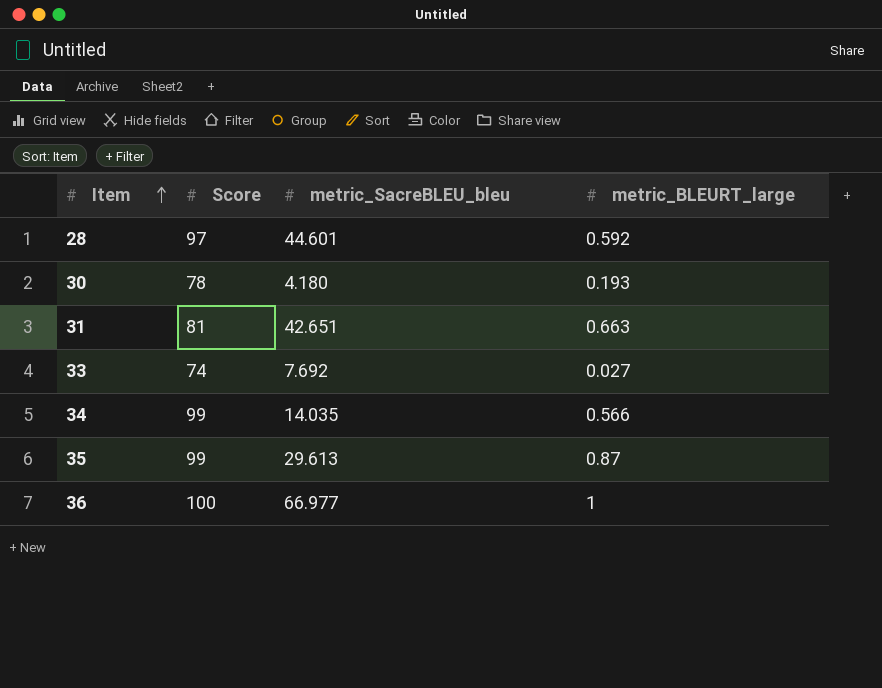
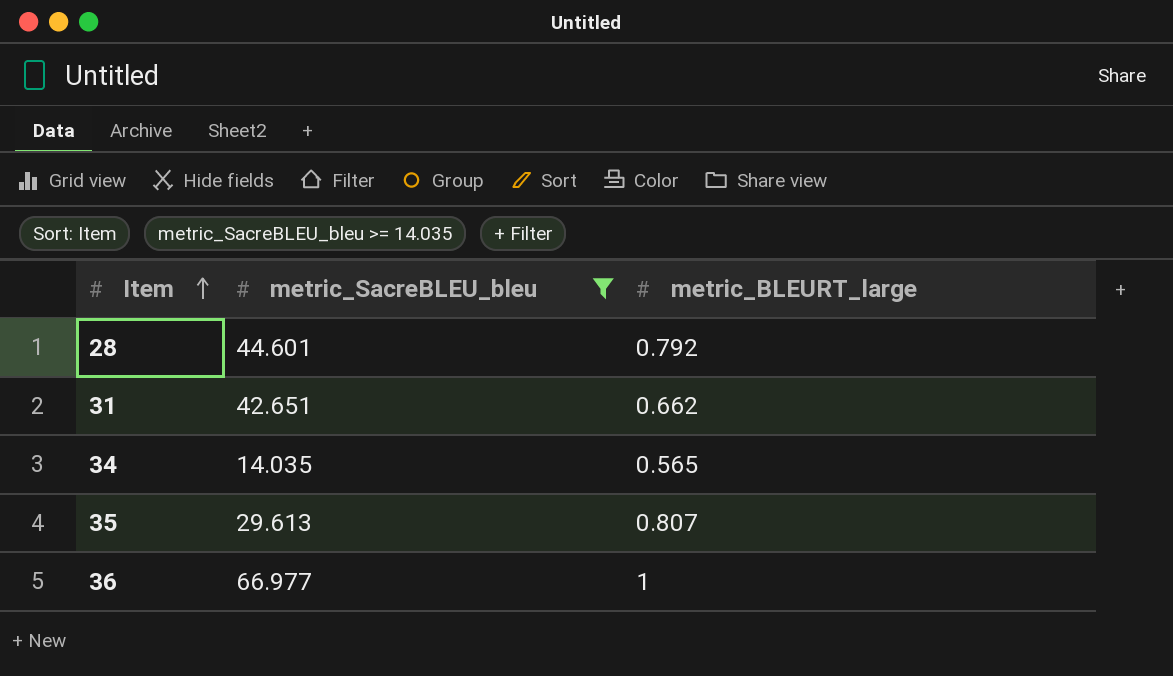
filter: none -> metric_SacreBLEU_bleu >= 14.035
column Score | position: 2 -> none
28 | metric_BLEURT_large: 0.592 -> 0.792
31 | metric_BLEURT_large: 0.663 -> 0.662
34 | metric_BLEURT_large: 0.566 -> 0.565
35 | metric_BLEURT_large: 0.87 -> 0.807

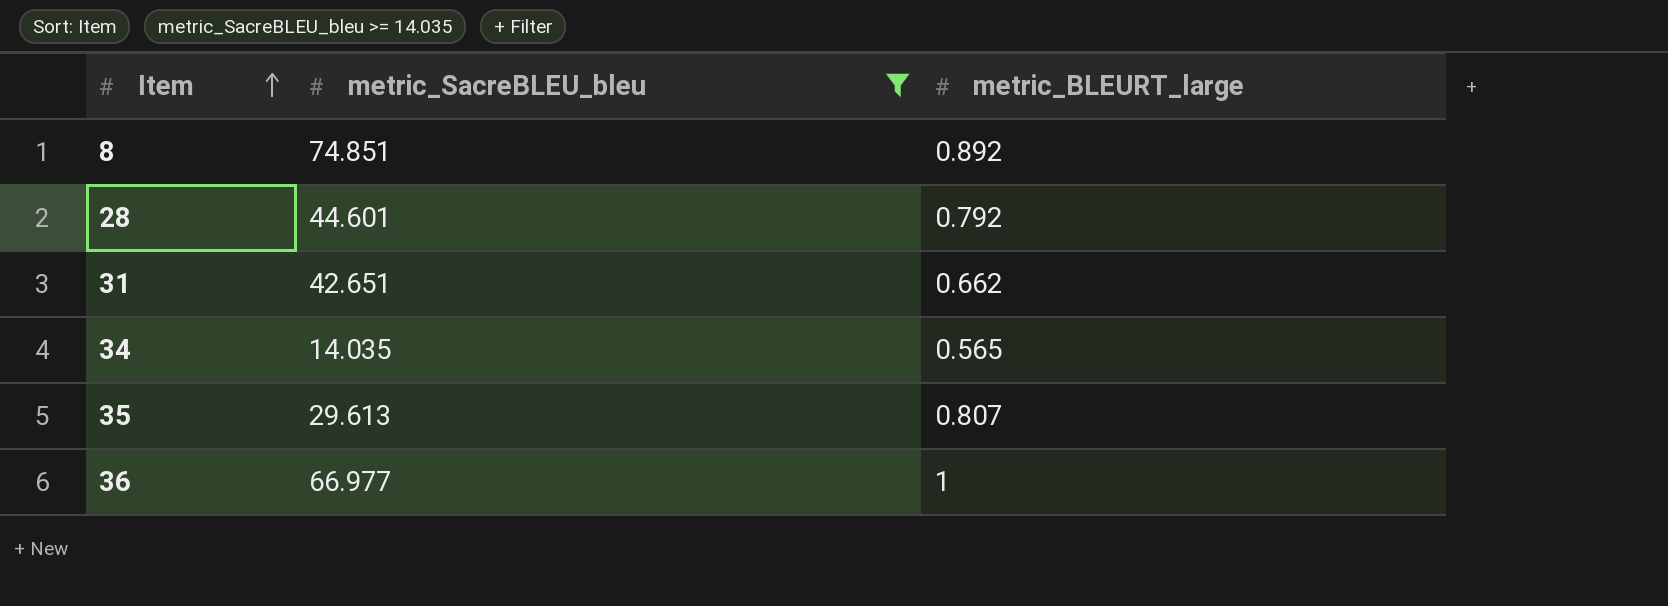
row 8: none -> 74.851 | 0.892

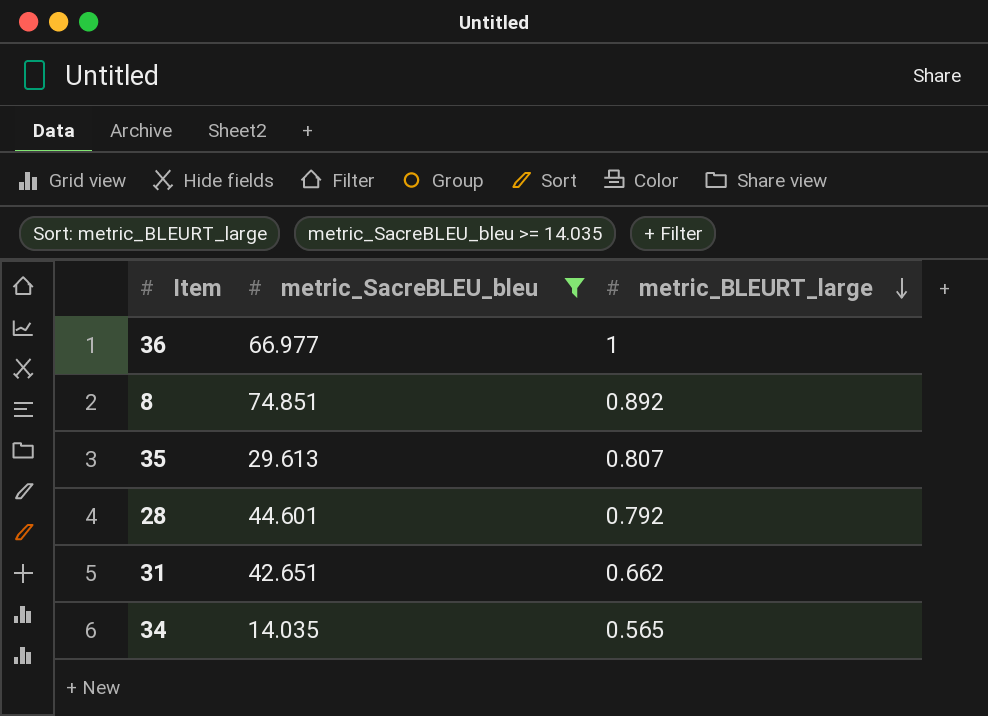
row order: Item ascending -> metric_BLEURT_large descending

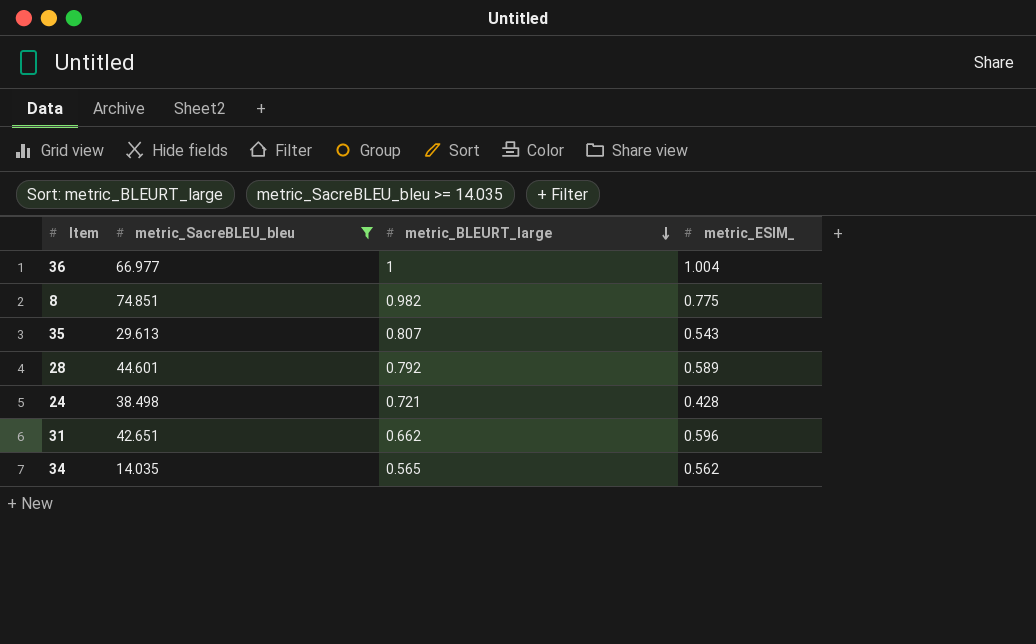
column metric_ESIM_ | position: none -> 4
8 | metric_BLEURT_large: 0.892 -> 0.982
row 24: none -> 38.498 | 0.721 | 0.428

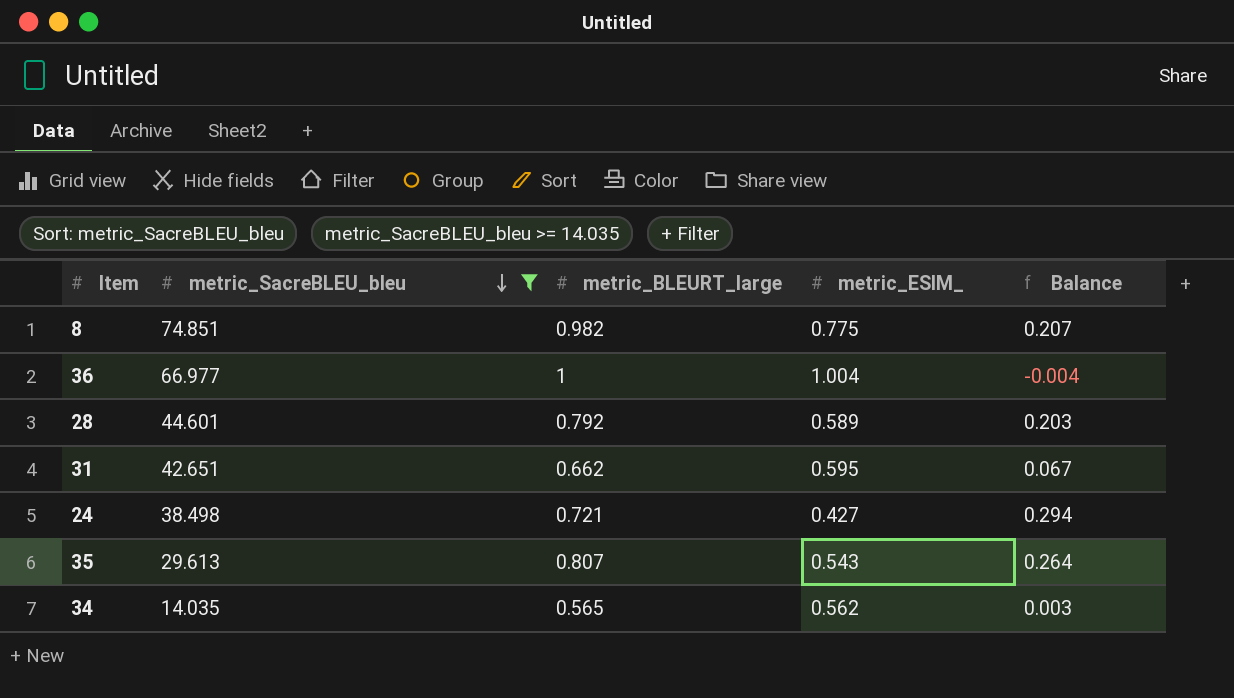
row order: metric_BLEURT_large descending -> metric_SacreBLEU_bleu descending
column Balance | formula: none -> [metric_BLEURT_large] - [metric_ESIM_]
31 | metric_ESIM_: 0.596 -> 0.595
24 | metric_ESIM_: 0.428 -> 0.427

